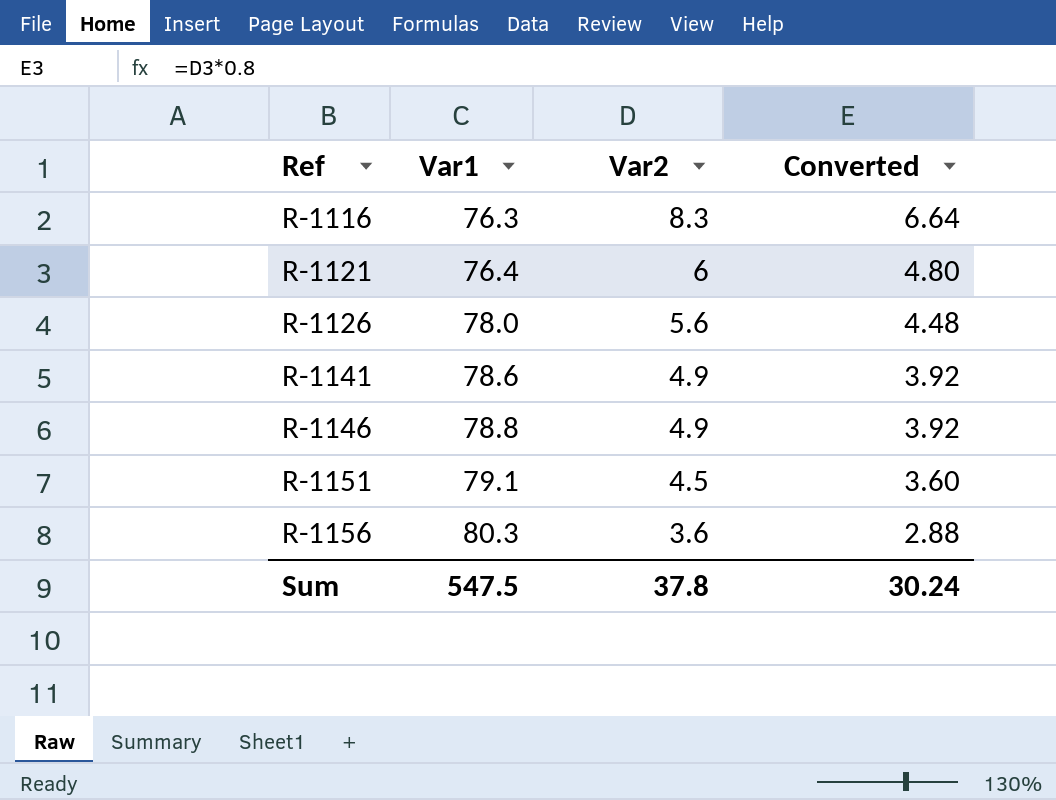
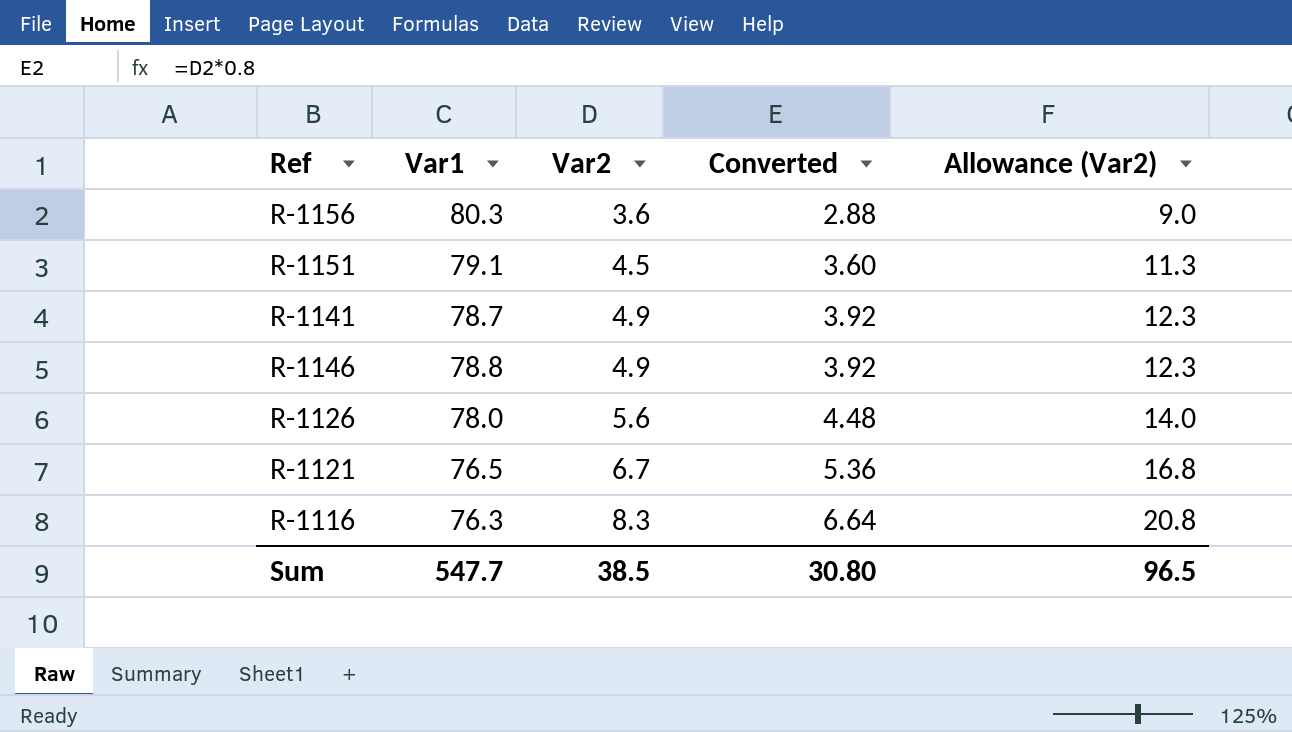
row order: Ref ascending -> Var2 ascending
column Allowance (Var2) | formula: none -> [Var2] * 2.5
R-1141 | Var1: 78.6 -> 78.7
R-1121 | Var1: 76.4 -> 76.5
R-1121 | Var2: 6 -> 6.7
R-1121 | Converted: 4.80 -> 5.36
Sum | Var1: 547.5 -> 547.7
Sum | Var2: 37.8 -> 38.5
Sum | Converted: 30.24 -> 30.80

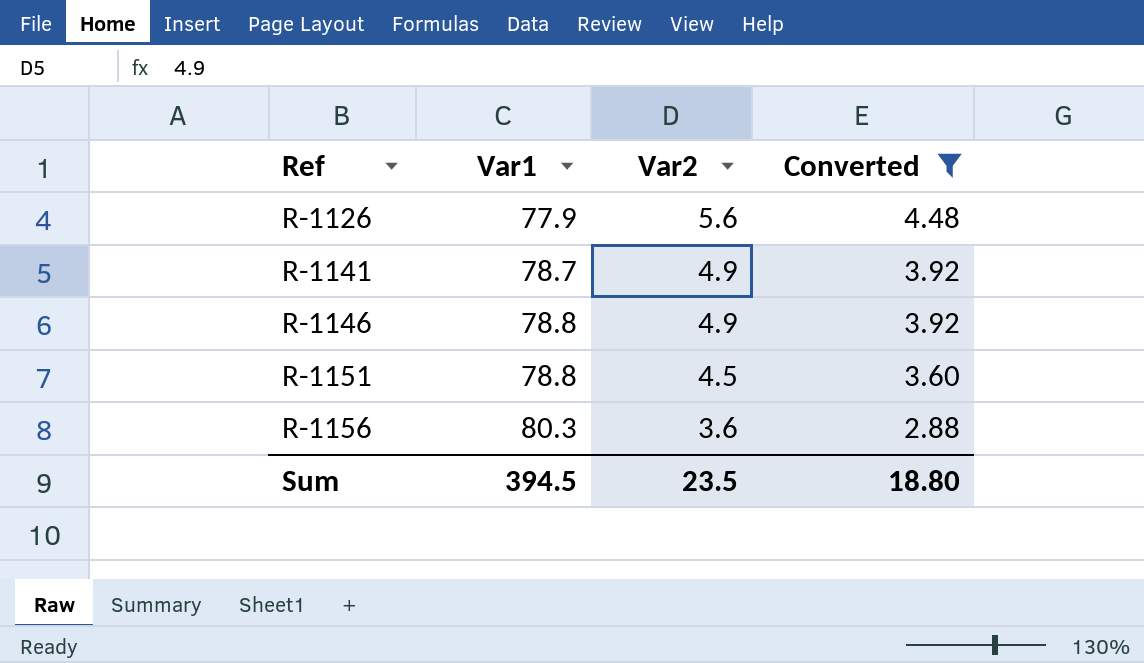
filter: none -> Converted <= 4.48
row order: Var2 ascending -> Ref ascending
column Allowance (Var2) | formula: [Var2] * 2.5 -> none
R-1126 | Var1: 78.0 -> 77.9
R-1151 | Var1: 79.1 -> 78.8
Sum | Var1: 547.7 -> 394.5
Sum | Var2: 38.5 -> 23.5
Sum | Converted: 30.80 -> 18.80

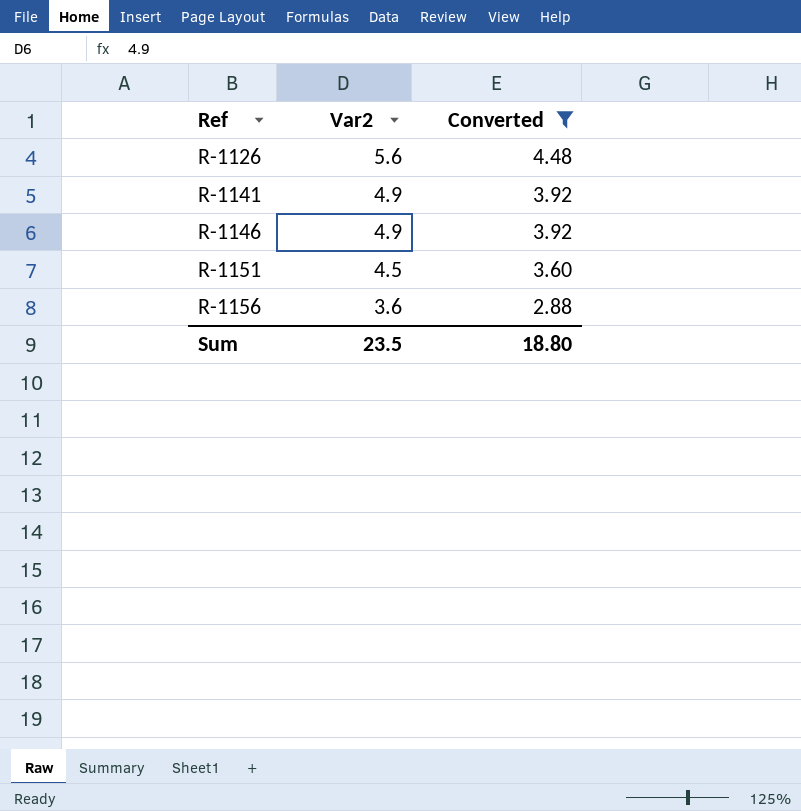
column Var1 | position: 2 -> none

